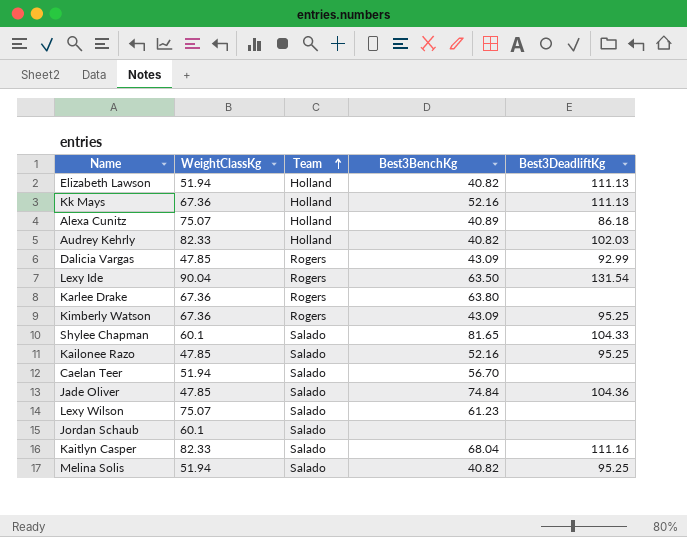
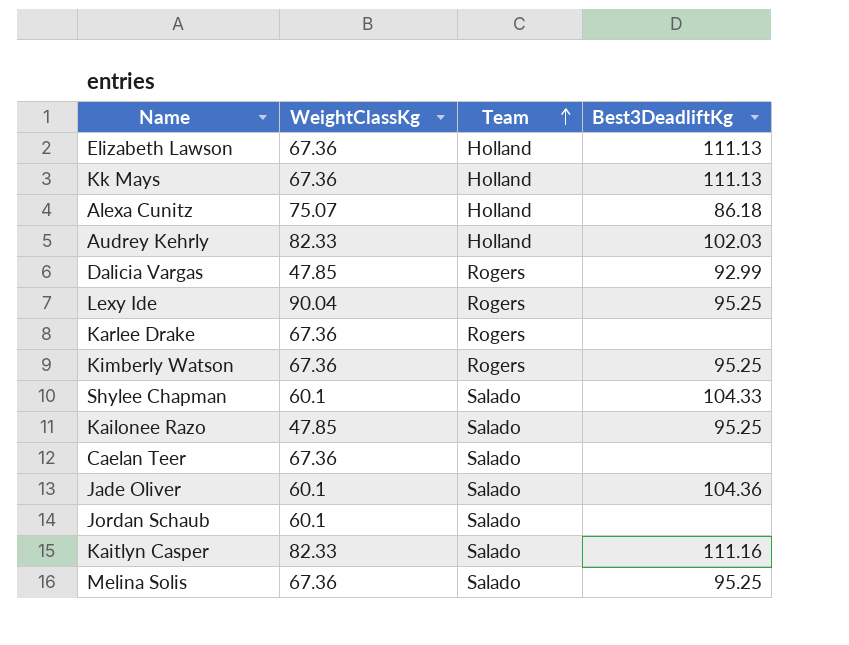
column Best3BenchKg | position: 4 -> none
row Lexy Wilson: 75.07 | Salado | 61.23 | none -> none
Elizabeth Lawson | WeightClassKg: 51.94 -> 67.36
Lexy Ide | Best3DeadliftKg: 131.54 -> 95.25
Caelan Teer | WeightClassKg: 51.94 -> 67.36
Jade Oliver | WeightClassKg: 47.85 -> 60.1
Melina Solis | WeightClassKg: 51.94 -> 67.36

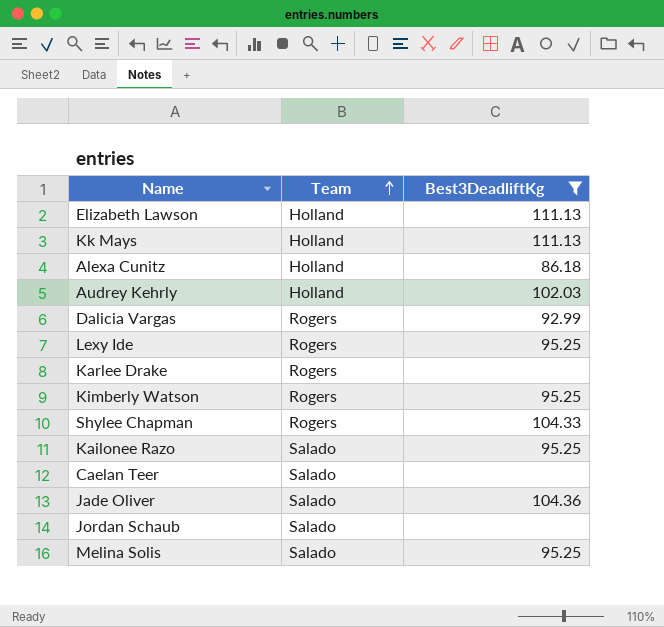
filter: none -> Best3DeadliftKg != 111.16
column WeightClassKg | position: 2 -> none
Shylee Chapman | Team: Salado -> Rogers

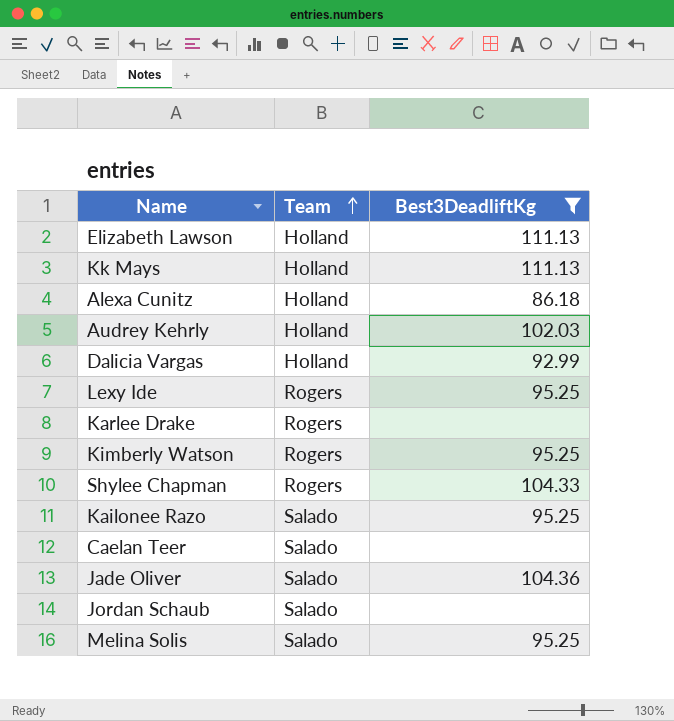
Dalicia Vargas | Team: Rogers -> Holland

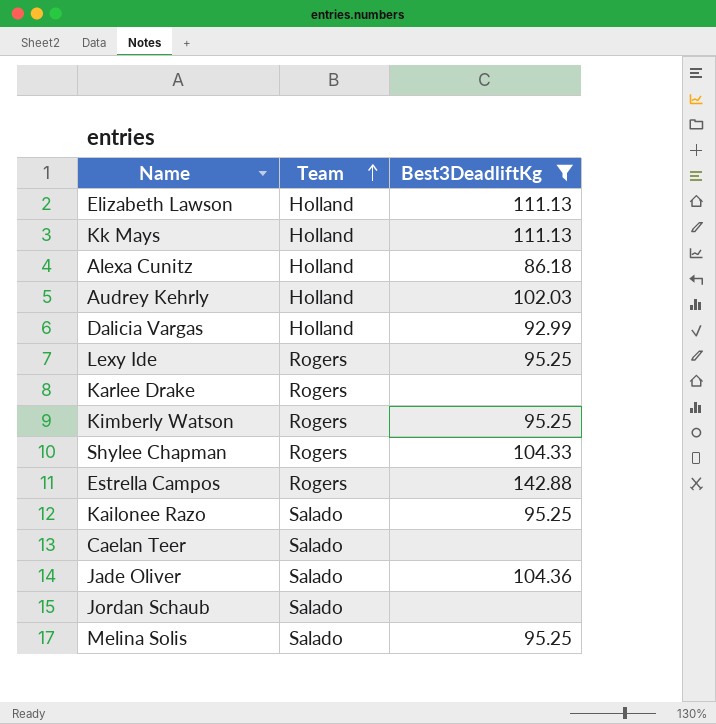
row Estrella Campos: none -> Rogers | 142.88

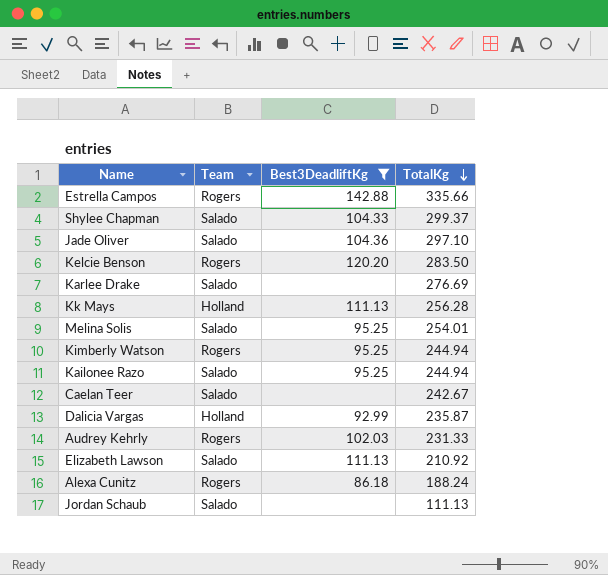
row order: Team ascending -> TotalKg descending
column TotalKg | position: none -> 4
row Lexy Ide: Rogers | 95.25 -> none
Shylee Chapman | Team: Rogers -> Salado
row Kelcie Benson: none -> Rogers | 120.20 | 283.50
Karlee Drake | Team: Rogers -> Salado
Audrey Kehrly | Team: Holland -> Rogers
Elizabeth Lawson | Team: Holland -> Salado
Alexa Cunitz | Team: Holland -> Rogers

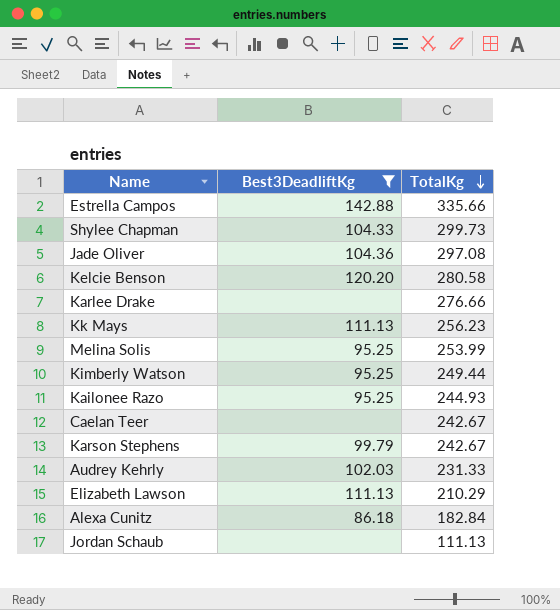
column Team | position: 2 -> none
row Dalicia Vargas: Holland | 92.99 | 235.87 -> none
Shylee Chapman | TotalKg: 299.37 -> 299.73
Jade Oliver | TotalKg: 297.10 -> 297.08
Kelcie Benson | TotalKg: 283.50 -> 280.58
Karlee Drake | TotalKg: 276.69 -> 276.66
Kk Mays | TotalKg: 256.28 -> 256.23
Melina Solis | TotalKg: 254.01 -> 253.99
Kimberly Watson | TotalKg: 244.94 -> 249.44
Kailonee Razo | TotalKg: 244.94 -> 244.93
row Karson Stephens: none -> 99.79 | 242.67
Elizabeth Lawson | TotalKg: 210.92 -> 210.29
Alexa Cunitz | TotalKg: 188.24 -> 182.84

